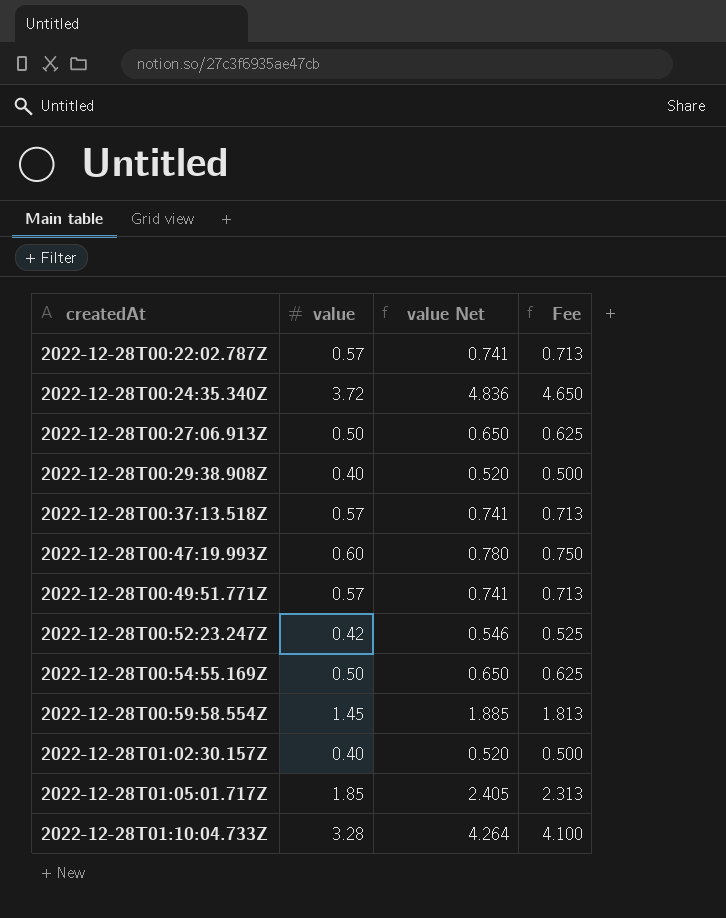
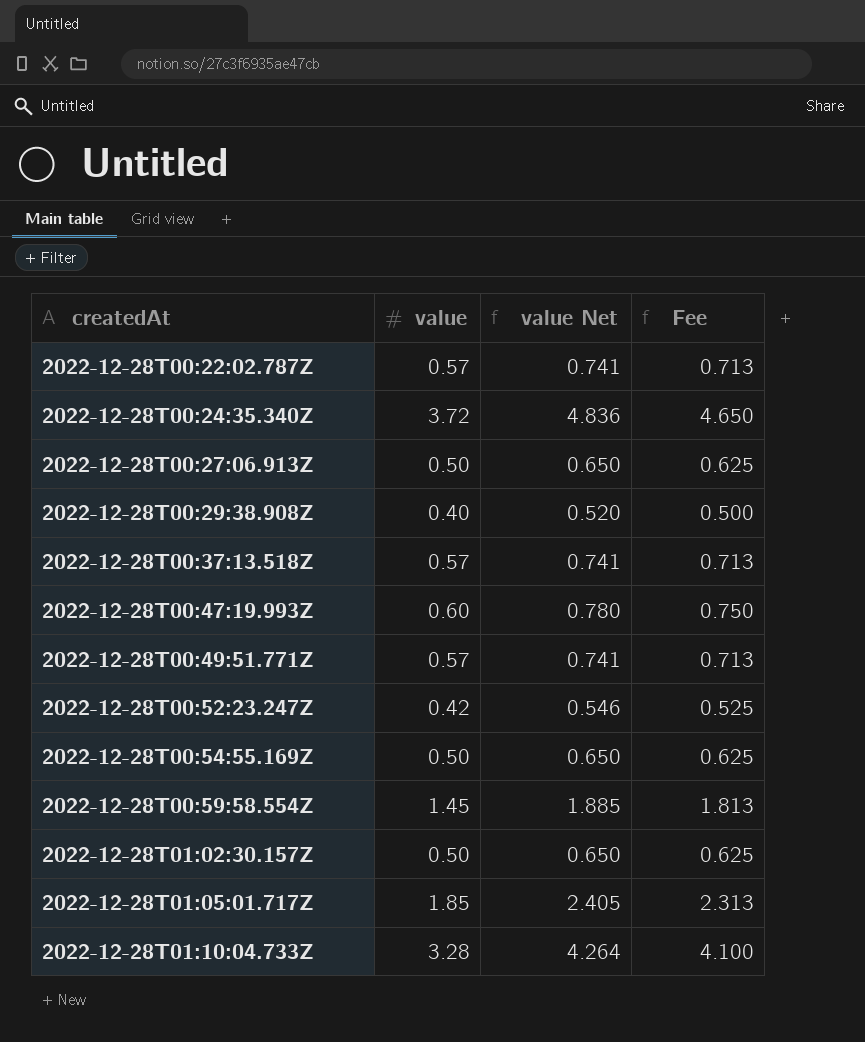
2022-12-28T01:02:30.157Z | value: 0.40 -> 0.50
2022-12-28T01:02:30.157Z | value Net: 0.520 -> 0.650
2022-12-28T01:02:30.157Z | Fee: 0.500 -> 0.625

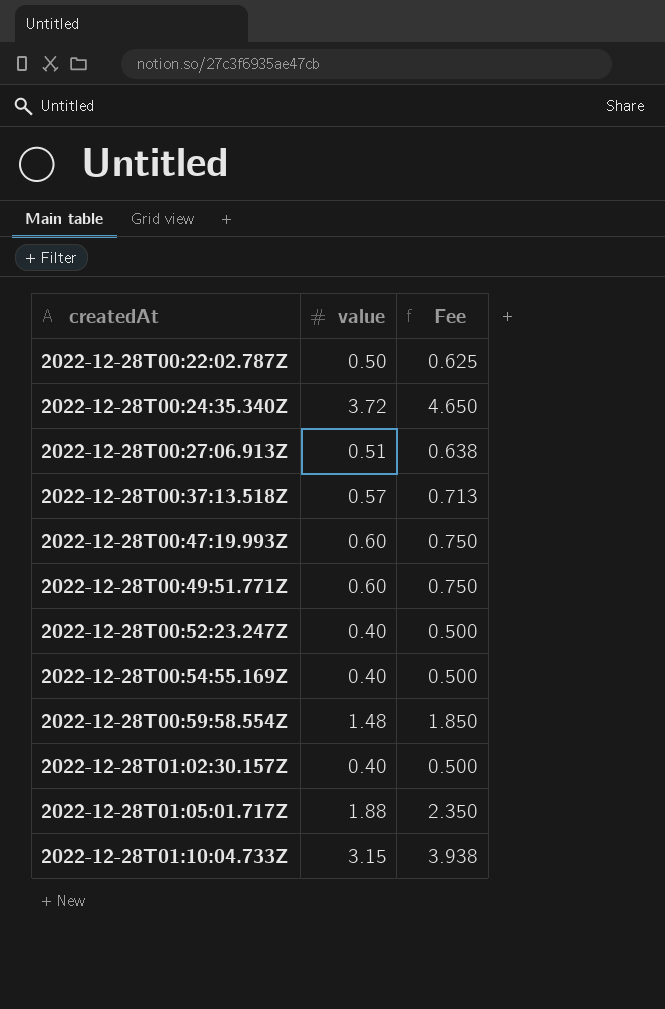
column value Net | formula: [value] * 1.3 -> none
row 2022-12-28T00:29:38.908Z: 0.40 | 0.520 | 0.500 -> none
2022-12-28T00:22:02.787Z | value: 0.57 -> 0.50
2022-12-28T00:22:02.787Z | Fee: 0.713 -> 0.625
2022-12-28T00:27:06.913Z | value: 0.50 -> 0.51
2022-12-28T00:27:06.913Z | Fee: 0.625 -> 0.638
2022-12-28T00:49:51.771Z | value: 0.57 -> 0.60
2022-12-28T00:49:51.771Z | Fee: 0.713 -> 0.750
2022-12-28T00:52:23.247Z | value: 0.42 -> 0.40
2022-12-28T00:52:23.247Z | Fee: 0.525 -> 0.500
2022-12-28T00:54:55.169Z | value: 0.50 -> 0.40
2022-12-28T00:54:55.169Z | Fee: 0.625 -> 0.500
2022-12-28T00:59:58.554Z | value: 1.45 -> 1.48
2022-12-28T00:59:58.554Z | Fee: 1.813 -> 1.850
2022-12-28T01:02:30.157Z | value: 0.50 -> 0.40
2022-12-28T01:02:30.157Z | Fee: 0.625 -> 0.500
2022-12-28T01:05:01.717Z | value: 1.85 -> 1.88
2022-12-28T01:05:01.717Z | Fee: 2.313 -> 2.350
2022-12-28T01:10:04.733Z | value: 3.28 -> 3.15
2022-12-28T01:10:04.733Z | Fee: 4.100 -> 3.938

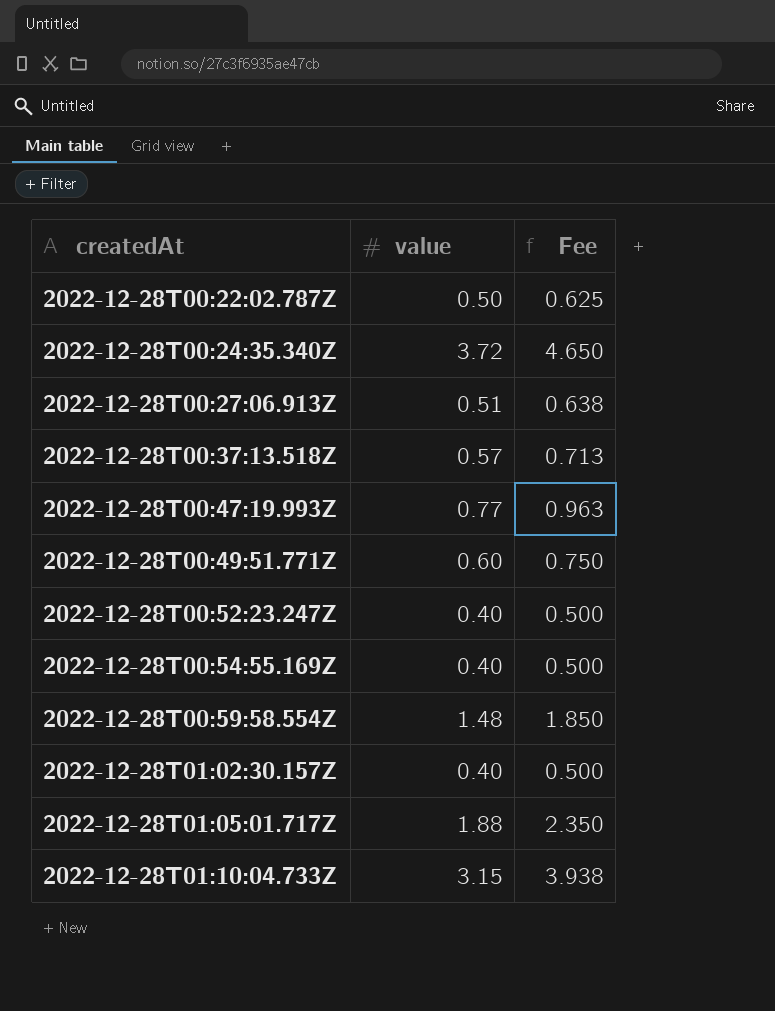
2022-12-28T00:47:19.993Z | value: 0.60 -> 0.77
2022-12-28T00:47:19.993Z | Fee: 0.750 -> 0.963

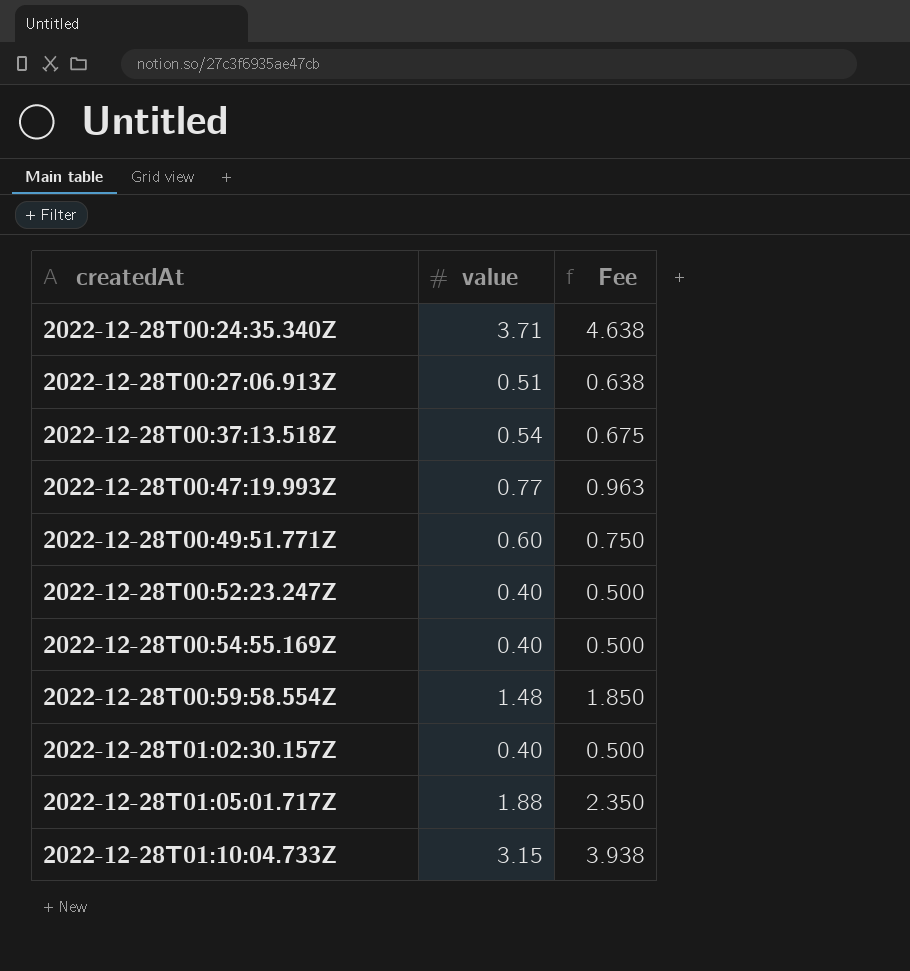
row 2022-12-28T00:22:02.787Z: 0.50 | 0.625 -> none
2022-12-28T00:24:35.340Z | value: 3.72 -> 3.71
2022-12-28T00:24:35.340Z | Fee: 4.650 -> 4.638
2022-12-28T00:37:13.518Z | value: 0.57 -> 0.54
2022-12-28T00:37:13.518Z | Fee: 0.713 -> 0.675

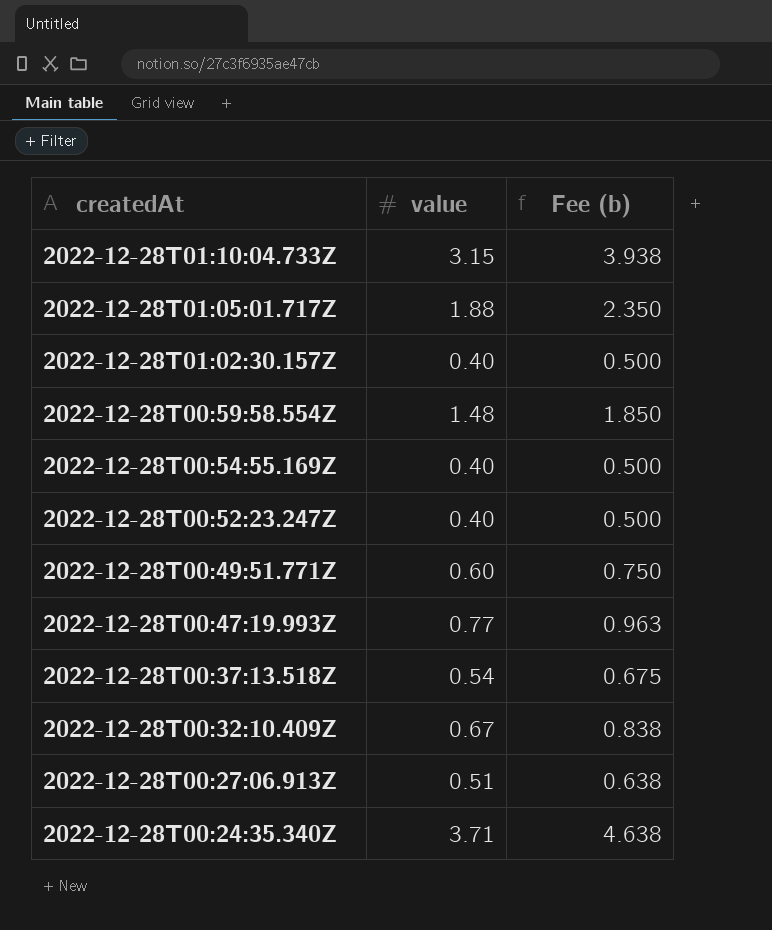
row order: createdAt ascending -> createdAt descending
column name: Fee -> Fee (b)
row 2022-12-28T00:32:10.409Z: none -> 0.67 | 0.838

